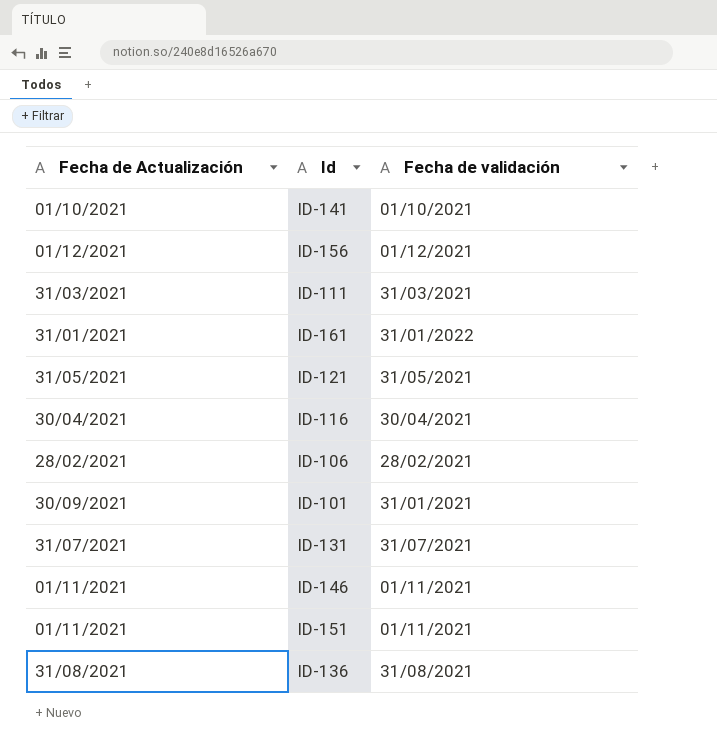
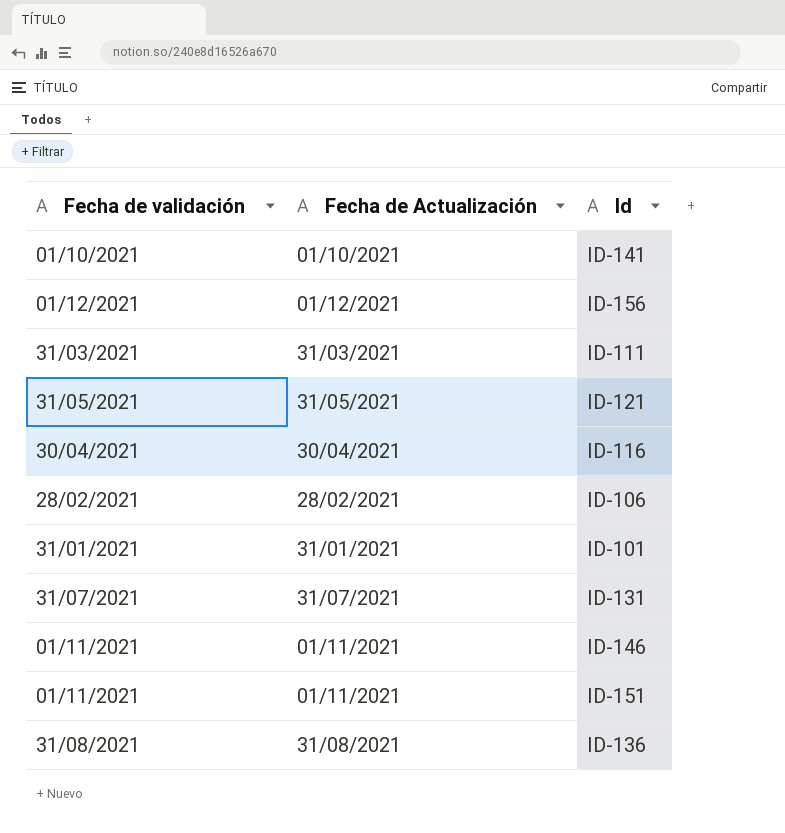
column Fecha de validación | position: 3 -> 1
row ID-161: 31/01/2021 | 31/01/2022 -> none
ID-101 | Fecha de Actualización: 30/09/2021 -> 31/01/2021

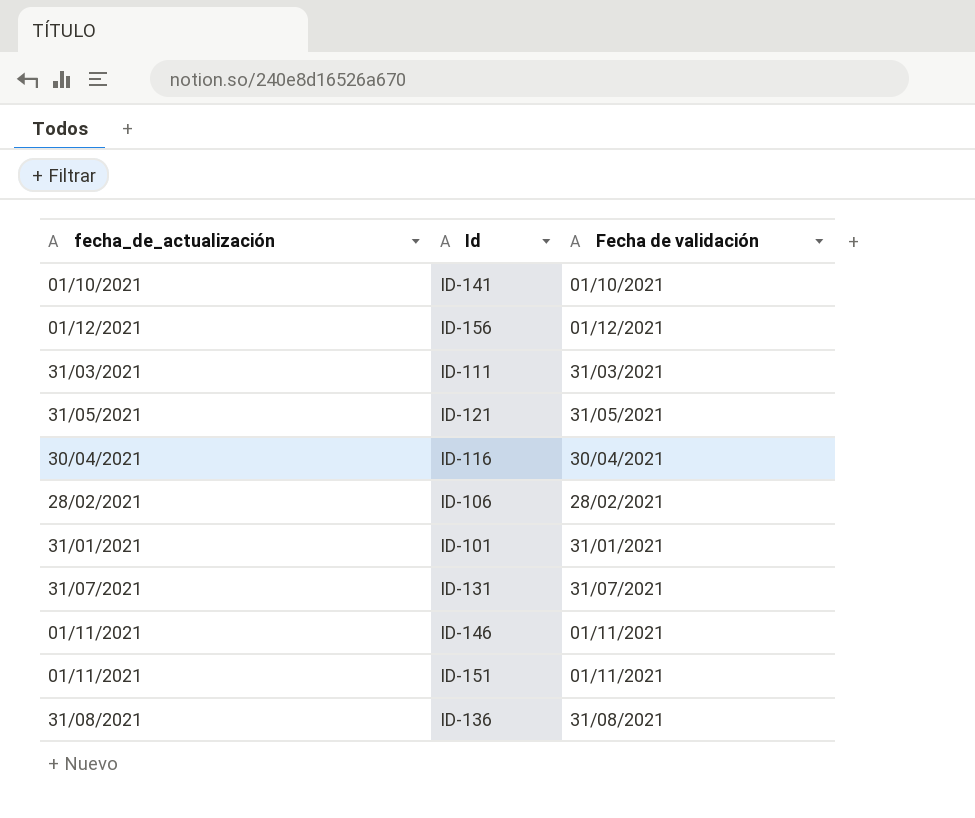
column name: Fecha de Actualización -> fecha_de_actualización
column Fecha de validación | position: 1 -> 3

